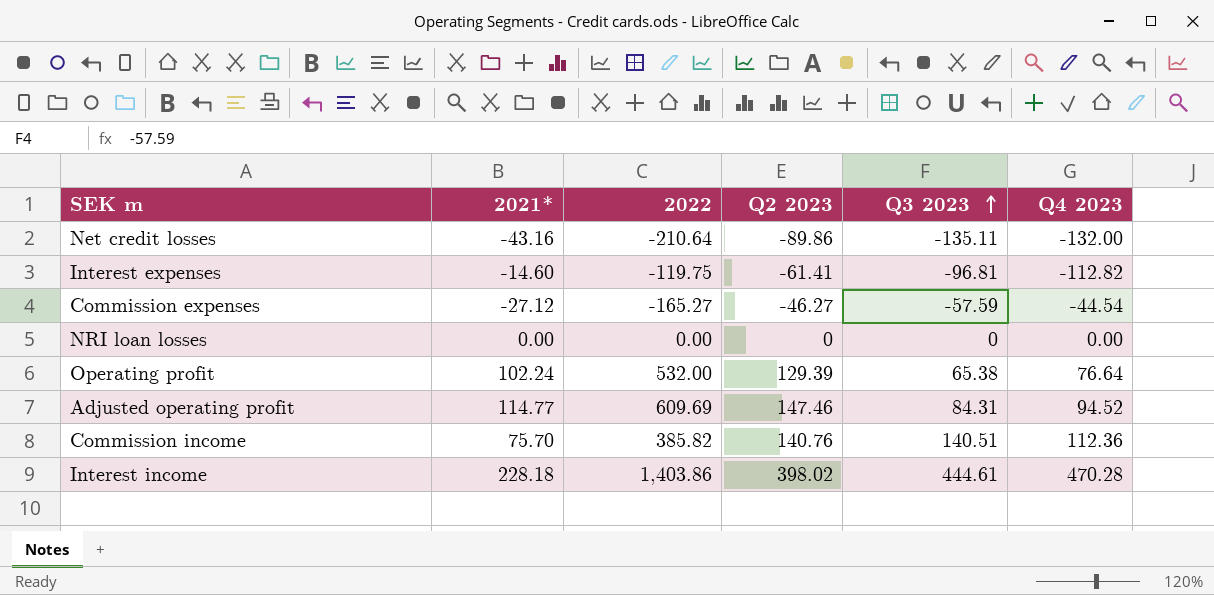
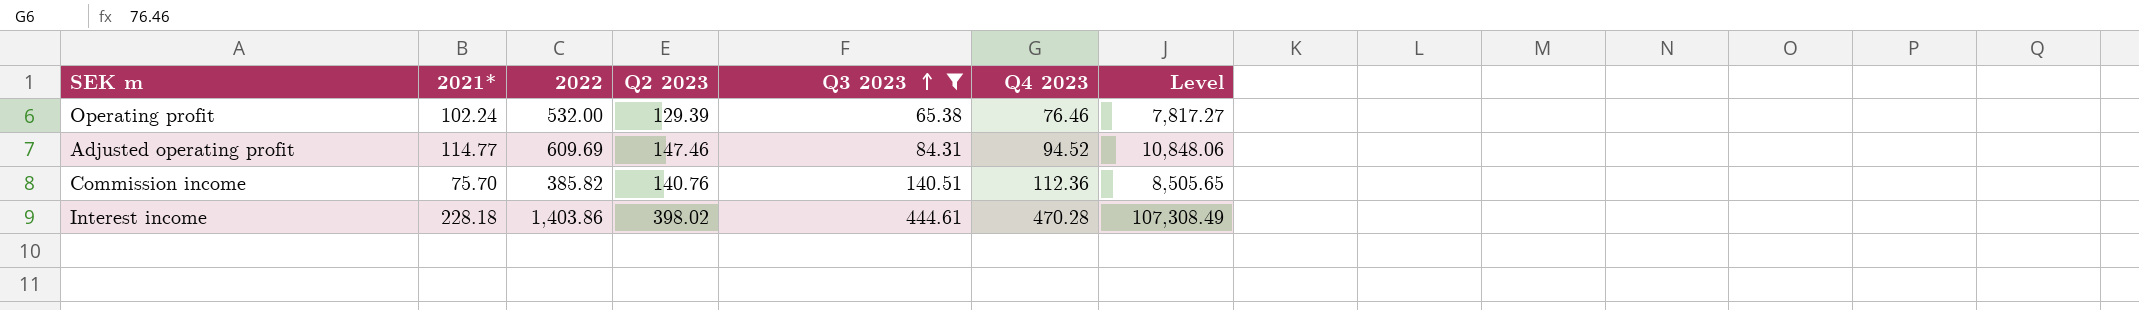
filter: none -> Q3 2023 >= 65.38
column Level | formula: none -> [2021*] * [Q4 2023]
Operating profit | Q4 2023: 76.64 -> 76.46

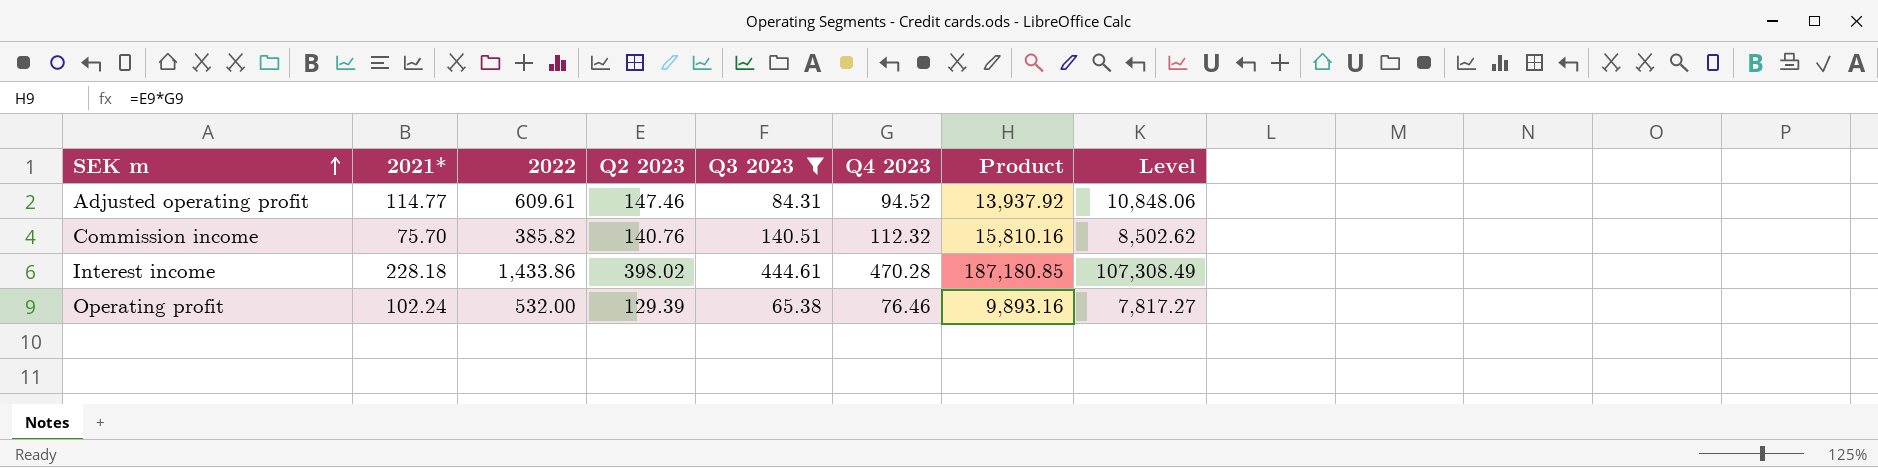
row order: Q3 2023 ascending -> SEK m ascending
column Product | formula: none -> [Q2 2023] * [Q4 2023]
Adjusted operating profit | 2022: 609.69 -> 609.61
Commission income | Q4 2023: 112.36 -> 112.32
Commission income | Level: 8,505.65 -> 8,502.62
Interest income | 2022: 1,403.86 -> 1,433.86

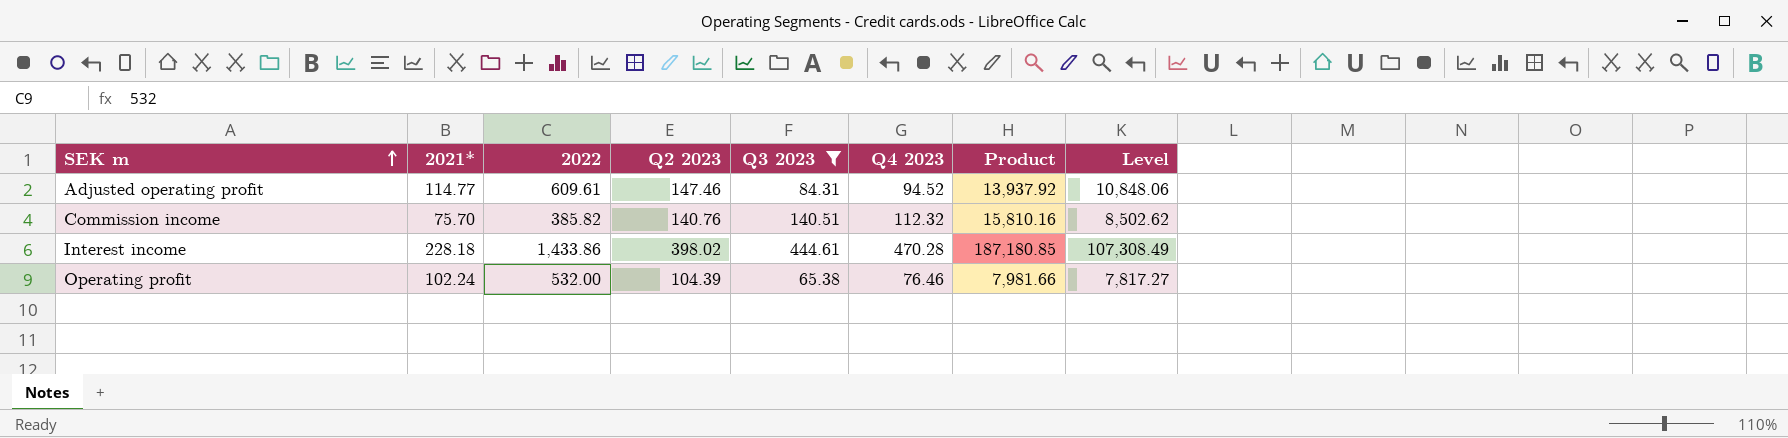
Operating profit | Q2 2023: 129.39 -> 104.39
Operating profit | Product: 9,893.16 -> 7,981.66

